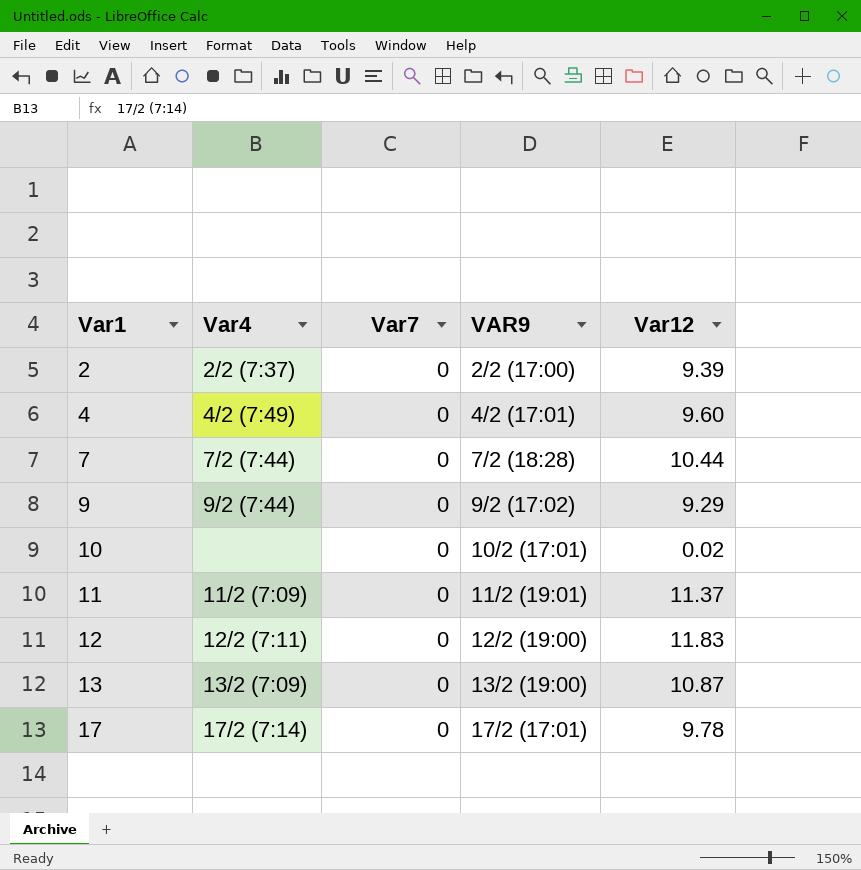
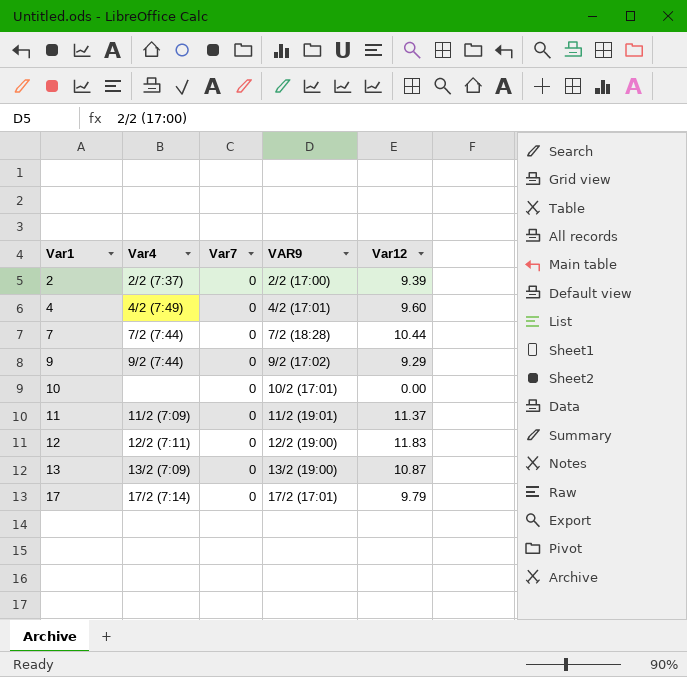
10 | Var12: 0.02 -> 0.00
17 | Var12: 9.78 -> 9.79

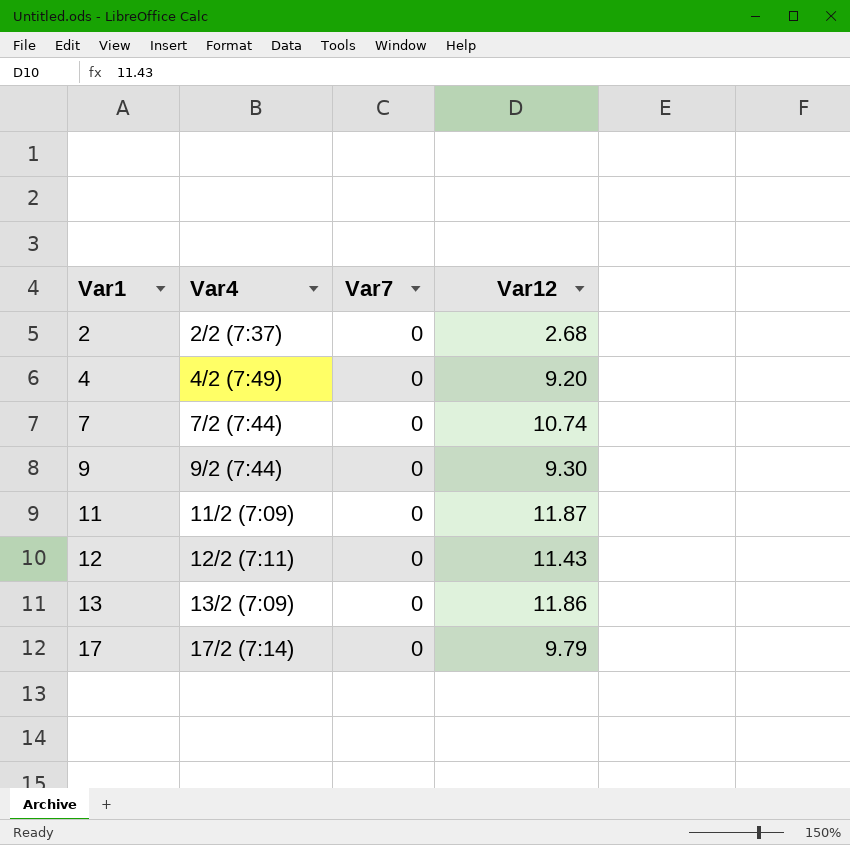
column VAR9 | position: 4 -> none
row 10: none | 0 | 10/2 (17:01) | 0.00 -> none
2 | Var12: 9.39 -> 2.68
4 | Var12: 9.60 -> 9.20
7 | Var12: 10.44 -> 10.74
9 | Var12: 9.29 -> 9.30
11 | Var12: 11.37 -> 11.87
12 | Var12: 11.83 -> 11.43
13 | Var12: 10.87 -> 11.86

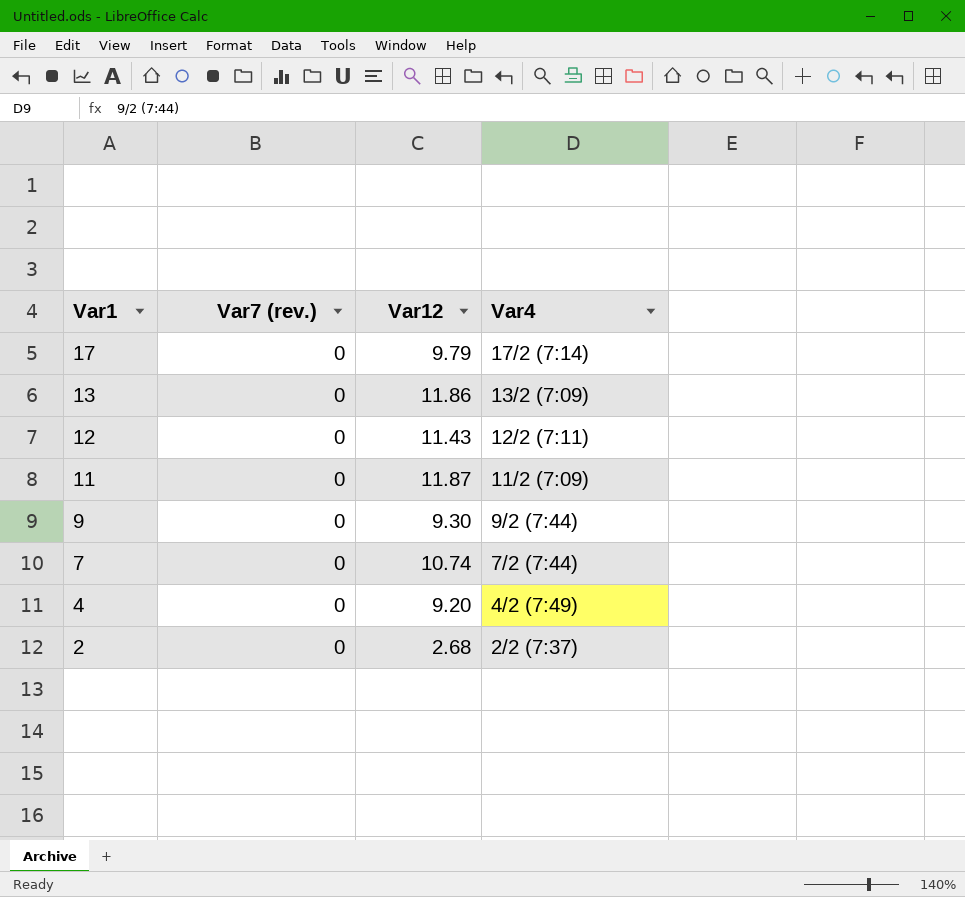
row order: Var1 ascending -> Var1 descending
column name: Var7 -> Var7 (rev.)
column Var4 | position: 2 -> 4

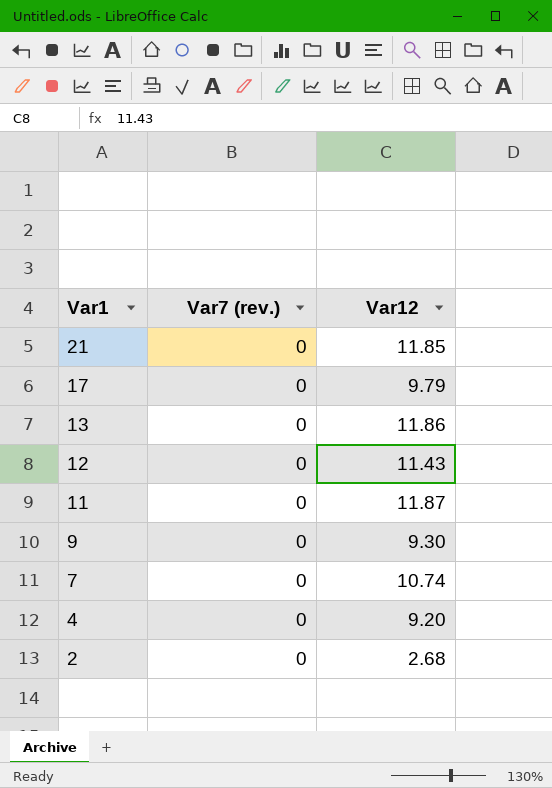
column Var4 | position: 4 -> none
row 21: none -> 0 | 11.85

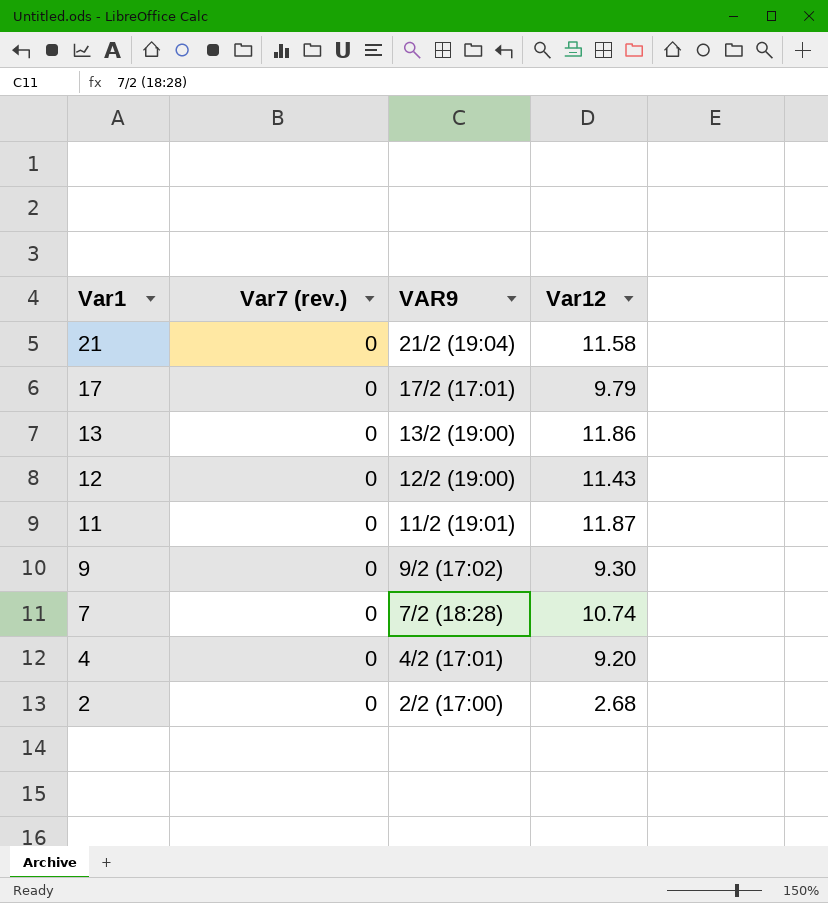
column VAR9 | position: none -> 3
21 | Var12: 11.85 -> 11.58

